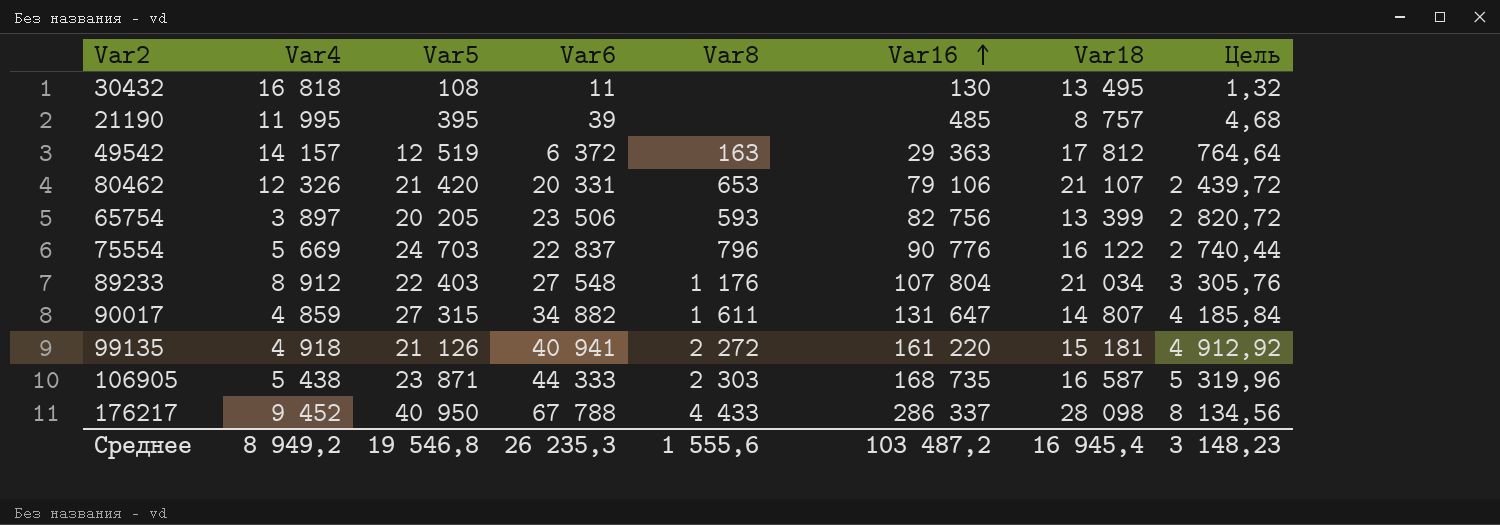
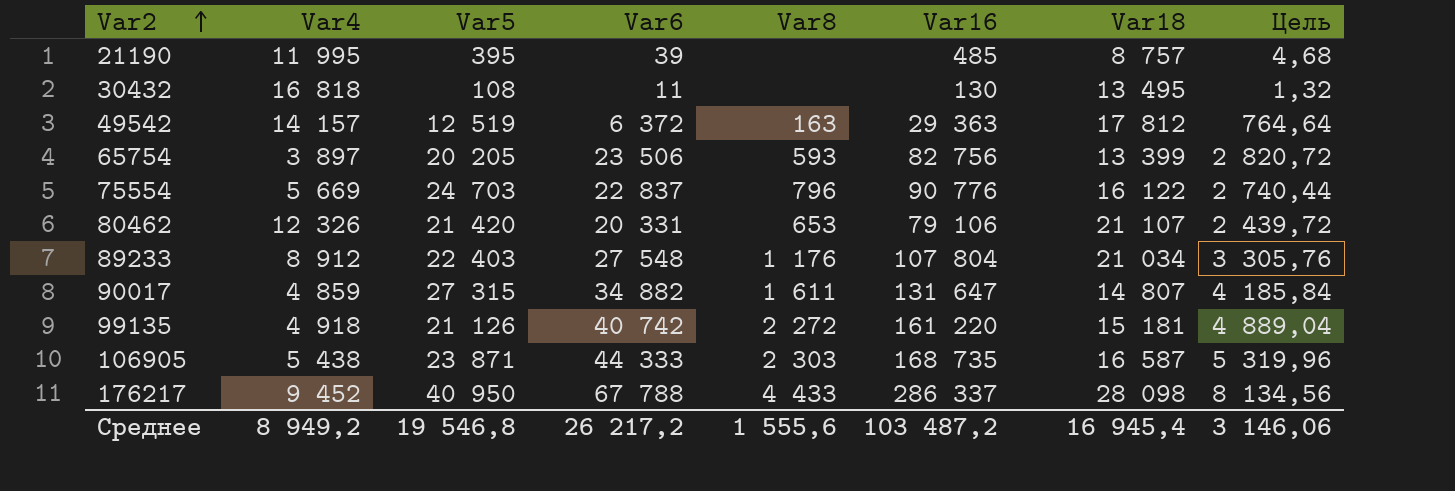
row order: Var16 ascending -> Var2 ascending
99135 | Var6: 40 941 -> 40 742
99135 | Цель: 4 912,92 -> 4 889,04
Среднее | Var6: 26 235,3 -> 26 217,2
Среднее | Цель: 3 148,23 -> 3 146,06

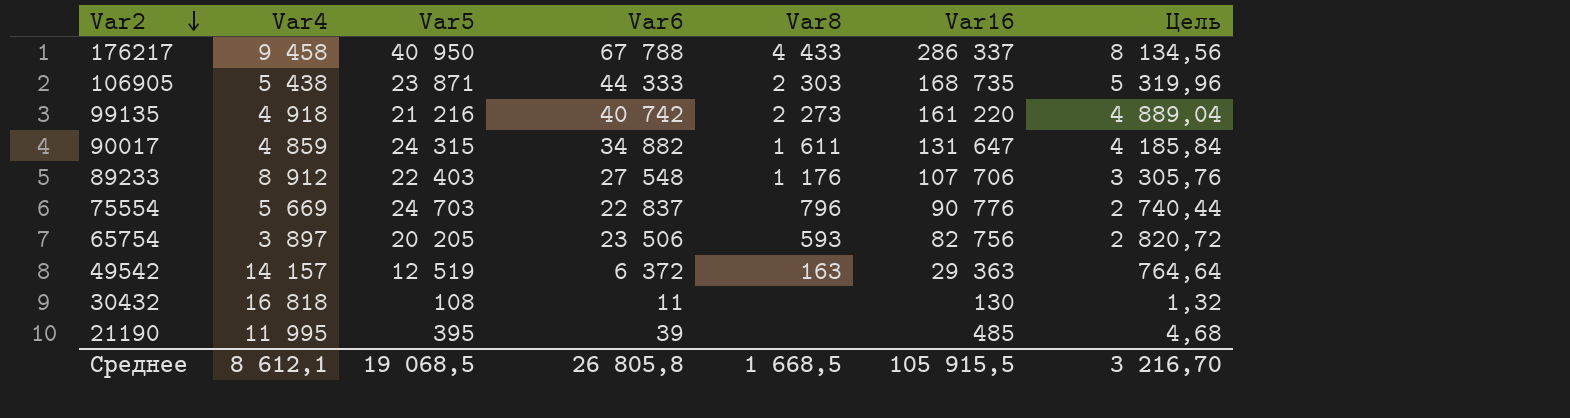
row order: Var2 ascending -> Var2 descending
column Var18 | position: 7 -> none
row 80462: 12 326 | 21 420 | 20 331 | 653 | 79 106 | 21 107 | 2 439,72 -> none
176217 | Var4: 9 452 -> 9 458
99135 | Var5: 21 126 -> 21 216
99135 | Var8: 2 272 -> 2 273
90017 | Var5: 27 315 -> 24 315
89233 | Var16: 107 804 -> 107 706
Среднее | Var4: 8 949,2 -> 8 612,1
Среднее | Var5: 19 546,8 -> 19 068,5
Среднее | Var6: 26 217,2 -> 26 805,8
Среднее | Var8: 1 555,6 -> 1 668,5
Среднее | Var16: 103 487,2 -> 105 915,5
Среднее | Цель: 3 146,06 -> 3 216,70

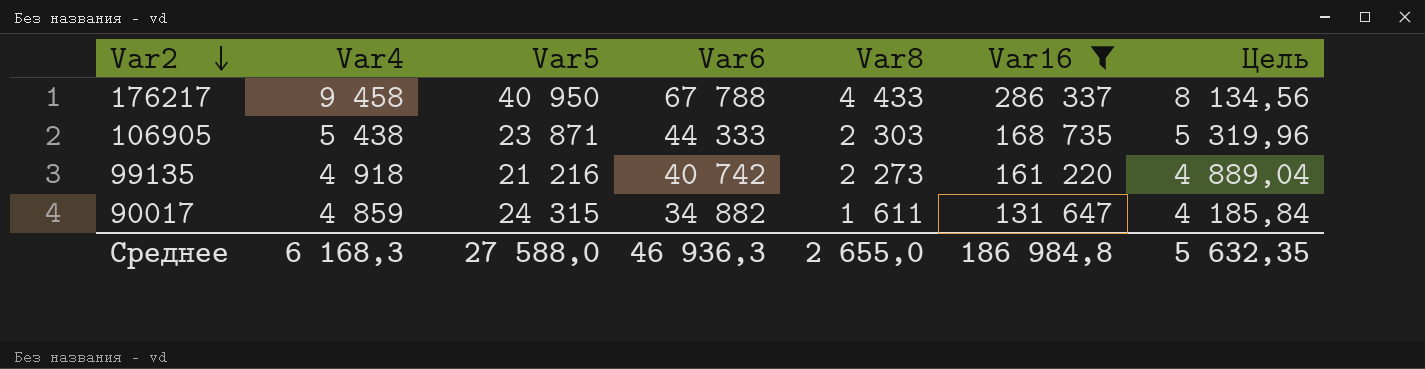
filter: none -> Var16 >= 131 647
Среднее | Var4: 8 612,1 -> 6 168,3
Среднее | Var5: 19 068,5 -> 27 588,0
Среднее | Var6: 26 805,8 -> 46 936,3
Среднее | Var8: 1 668,5 -> 2 655,0
Среднее | Var16: 105 915,5 -> 186 984,8
Среднее | Цель: 3 216,70 -> 5 632,35

